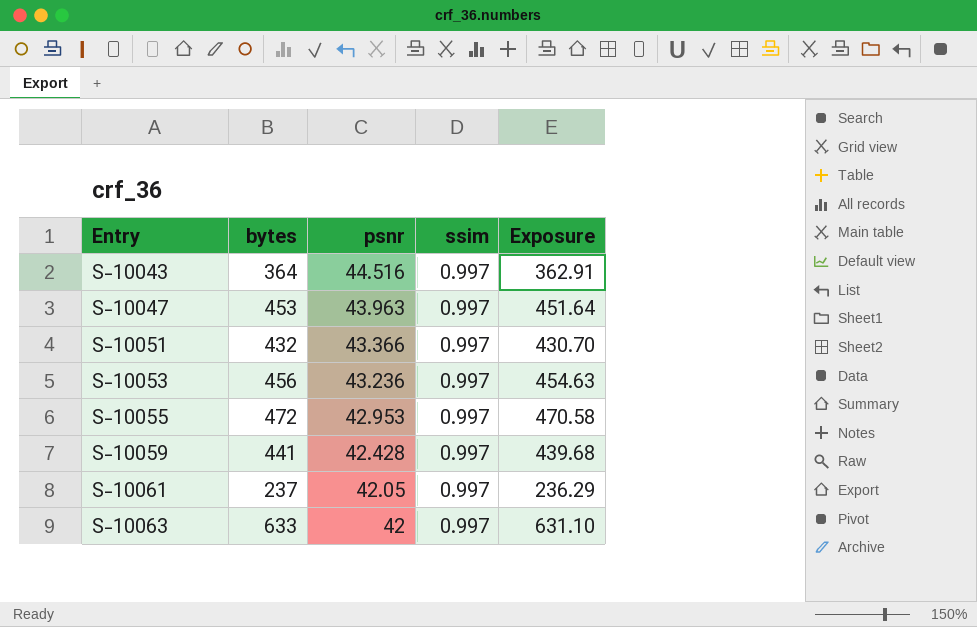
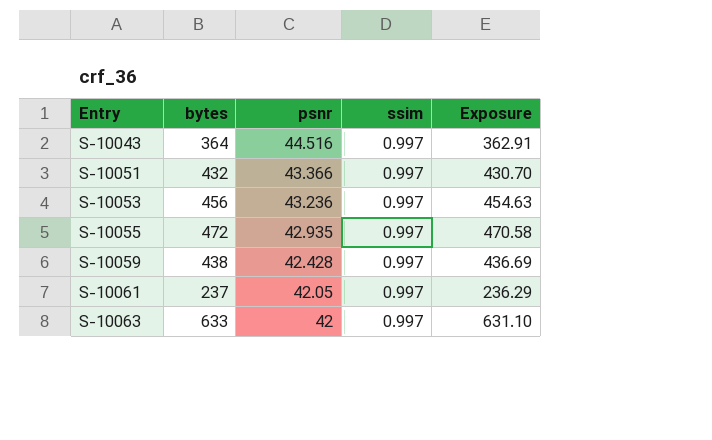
row S-10047: 453 | 43.963 | 0.997 | 451.64 -> none
S-10055 | psnr: 42.953 -> 42.935
S-10059 | bytes: 441 -> 438
S-10059 | Exposure: 439.68 -> 436.69

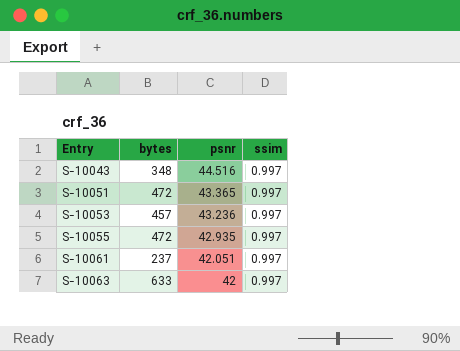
column Exposure | formula: [bytes] * [ssim] -> none
row S-10059: 438 | 42.428 | 0.997 | 436.69 -> none
S-10043 | bytes: 364 -> 348
S-10051 | bytes: 432 -> 472
S-10051 | psnr: 43.366 -> 43.365
S-10053 | bytes: 456 -> 457
S-10061 | psnr: 42.05 -> 42.051

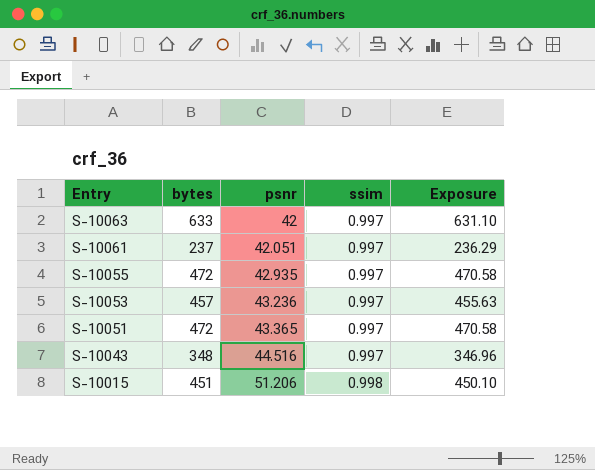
row order: Entry ascending -> Entry descending
column Exposure | formula: none -> [bytes] * [ssim]
row S-10015: none -> 451 | 51.206 | 0.998 | 450.10

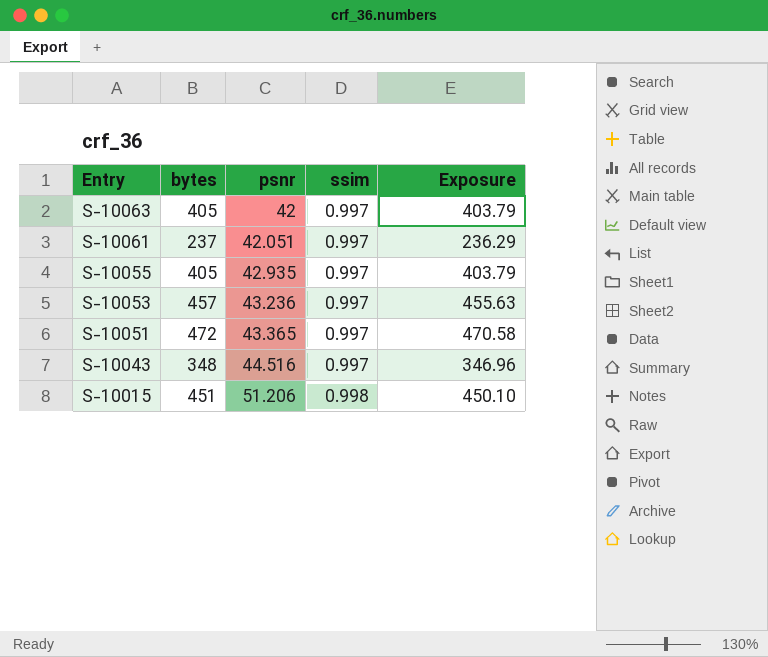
S-10063 | bytes: 633 -> 405
S-10063 | Exposure: 631.10 -> 403.79
S-10055 | bytes: 472 -> 405
S-10055 | Exposure: 470.58 -> 403.79

